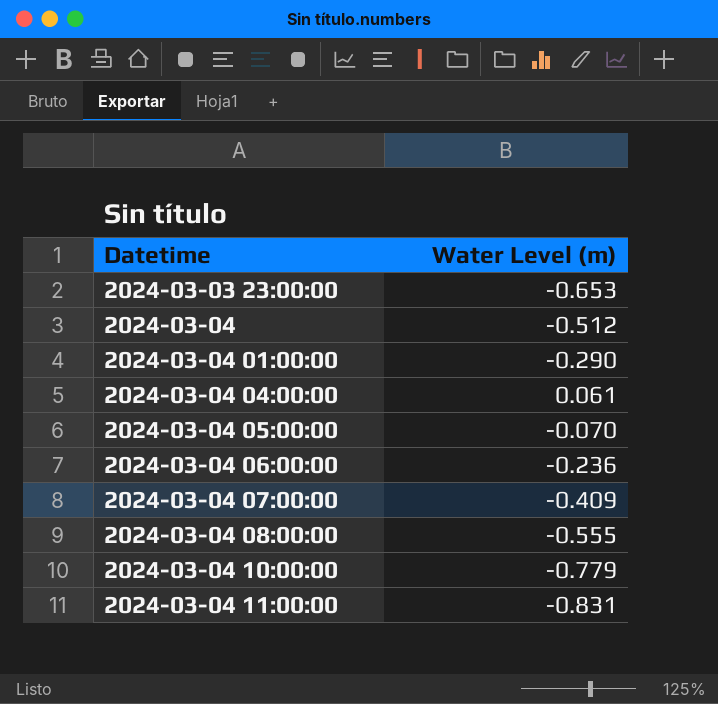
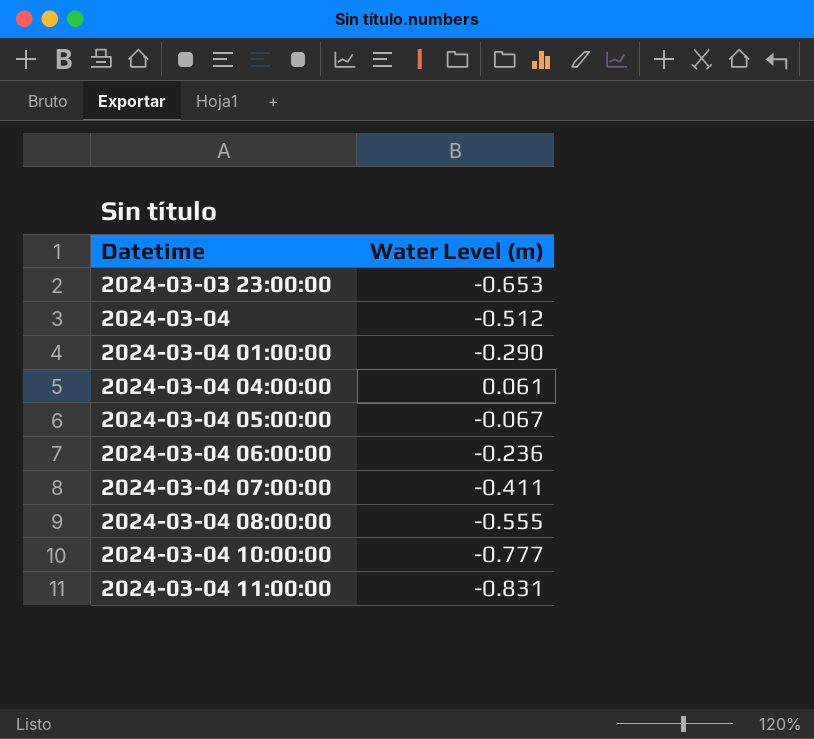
2024-03-04 05:00:00 | Water Level (m): -0.070 -> -0.067
2024-03-04 07:00:00 | Water Level (m): -0.409 -> -0.411
2024-03-04 10:00:00 | Water Level (m): -0.779 -> -0.777

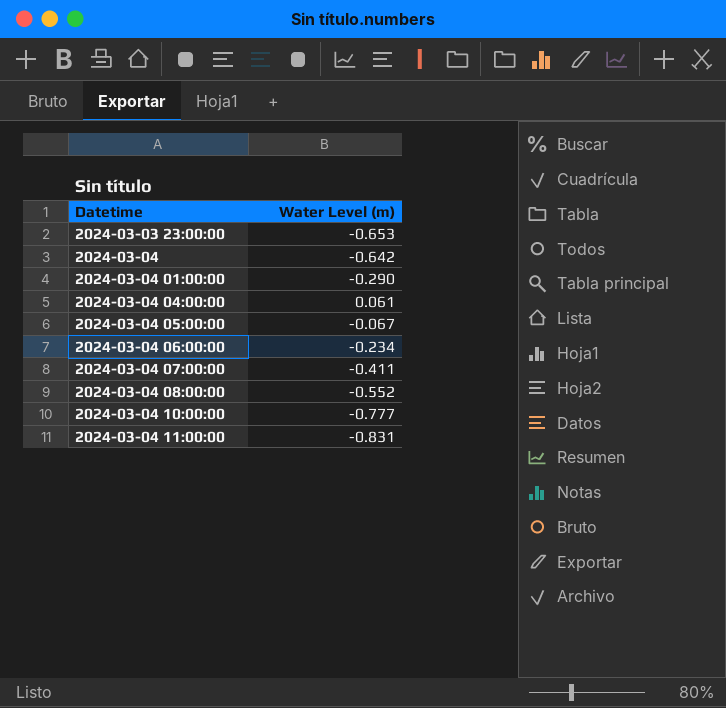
2024-03-04 | Water Level (m): -0.512 -> -0.642
2024-03-04 06:00:00 | Water Level (m): -0.236 -> -0.234
2024-03-04 08:00:00 | Water Level (m): -0.555 -> -0.552

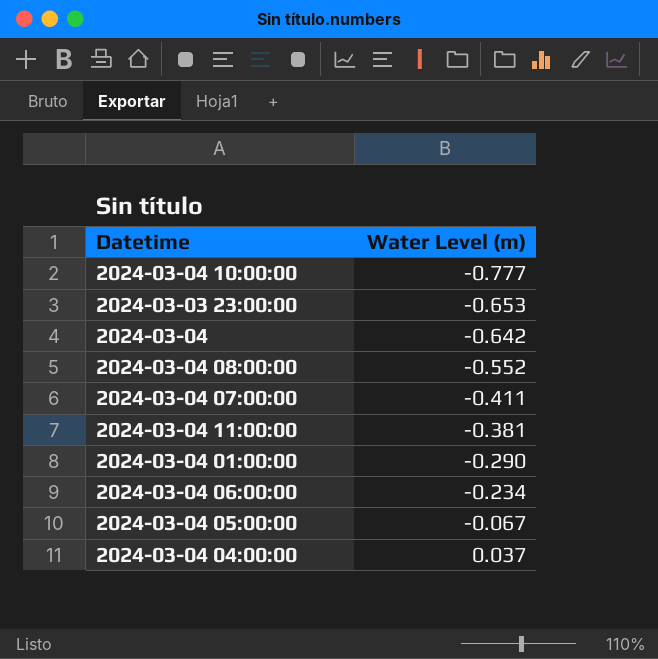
row order: Datetime ascending -> Water Level (m) ascending
2024-03-04 11:00:00 | Water Level (m): -0.831 -> -0.381
2024-03-04 04:00:00 | Water Level (m): 0.061 -> 0.037

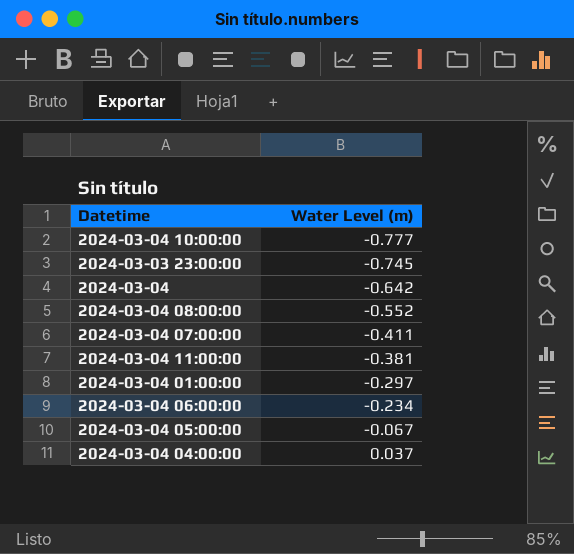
2024-03-03 23:00:00 | Water Level (m): -0.653 -> -0.745
2024-03-04 01:00:00 | Water Level (m): -0.290 -> -0.297

